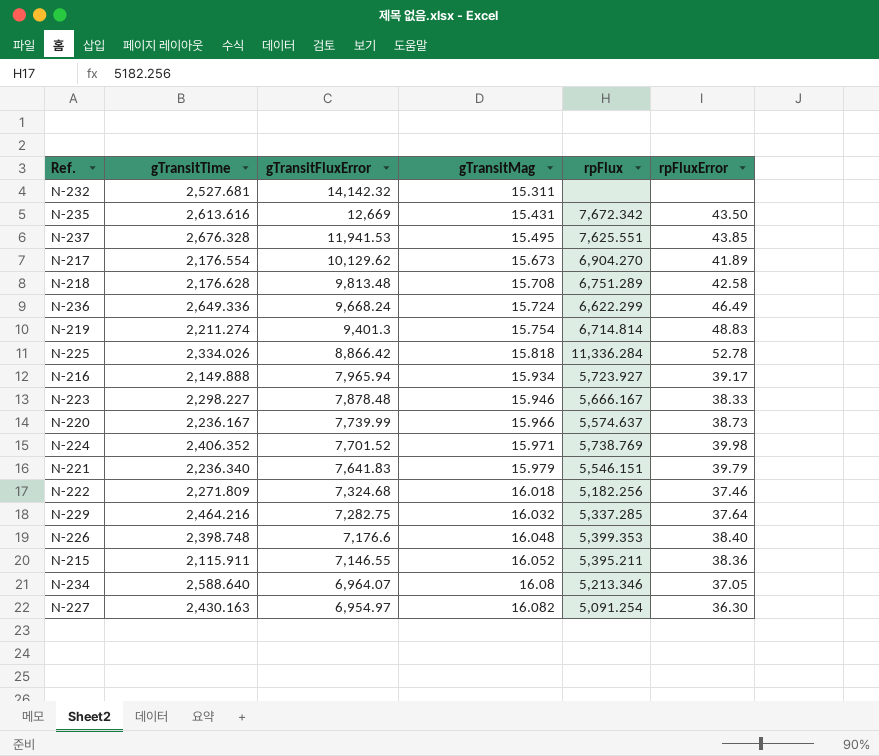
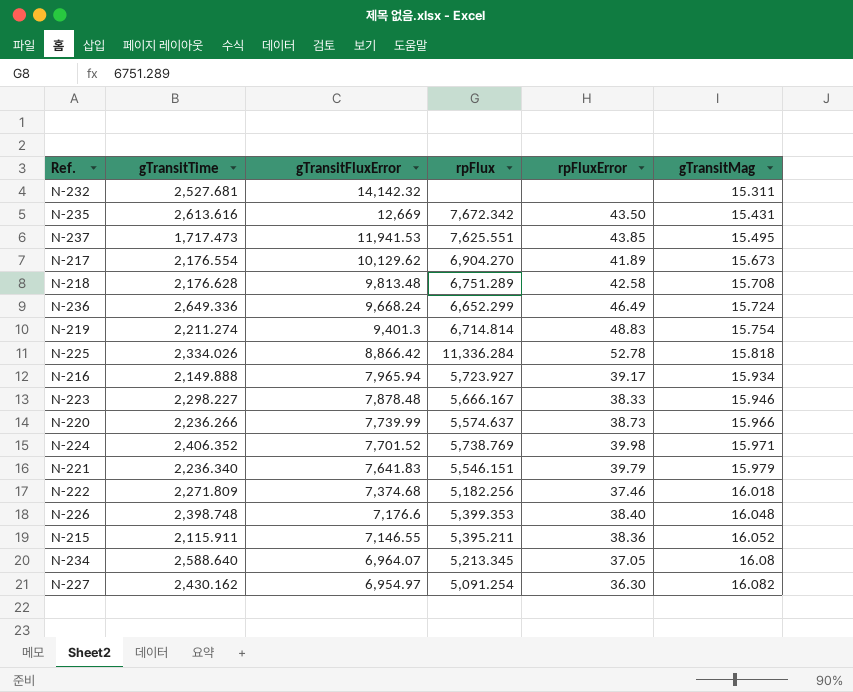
column gTransitMag | position: 4 -> 6
row N-229: 2,464.216 | 7,282.75 | 16.032 | 5,337.285 | 37.64 -> none
N-237 | gTransitTime: 2,676.328 -> 1,717.473
N-236 | rpFlux: 6,622.299 -> 6,652.299
N-220 | gTransitTime: 2,236.167 -> 2,236.266
N-222 | gTransitFluxError: 7,324.68 -> 7,374.68
N-234 | rpFlux: 5,213.346 -> 5,213.345
N-227 | gTransitTime: 2,430.163 -> 2,430.162

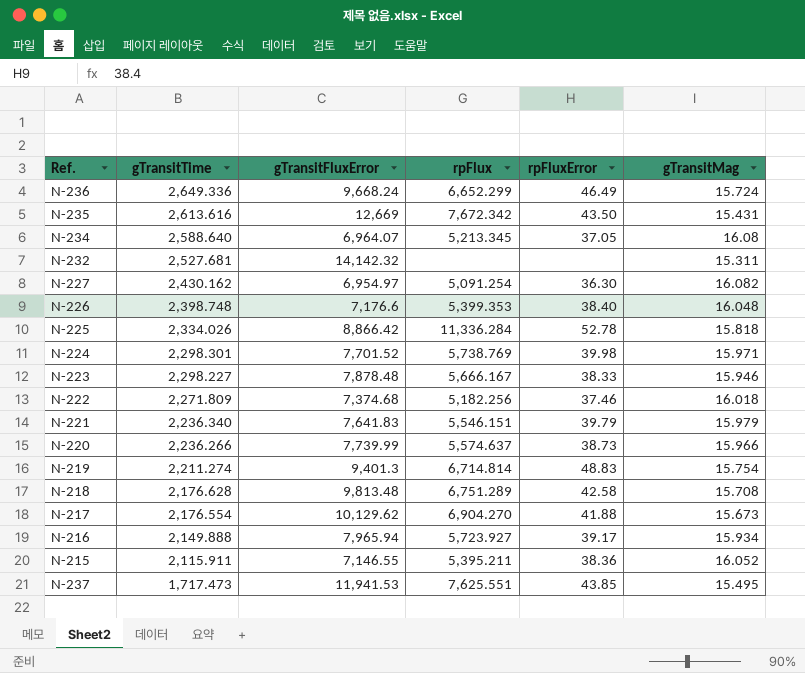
row order: gTransitFluxError descending -> gTransitTime descending
N-224 | gTransitTime: 2,406.352 -> 2,298.301
N-217 | rpFluxError: 41.89 -> 41.88

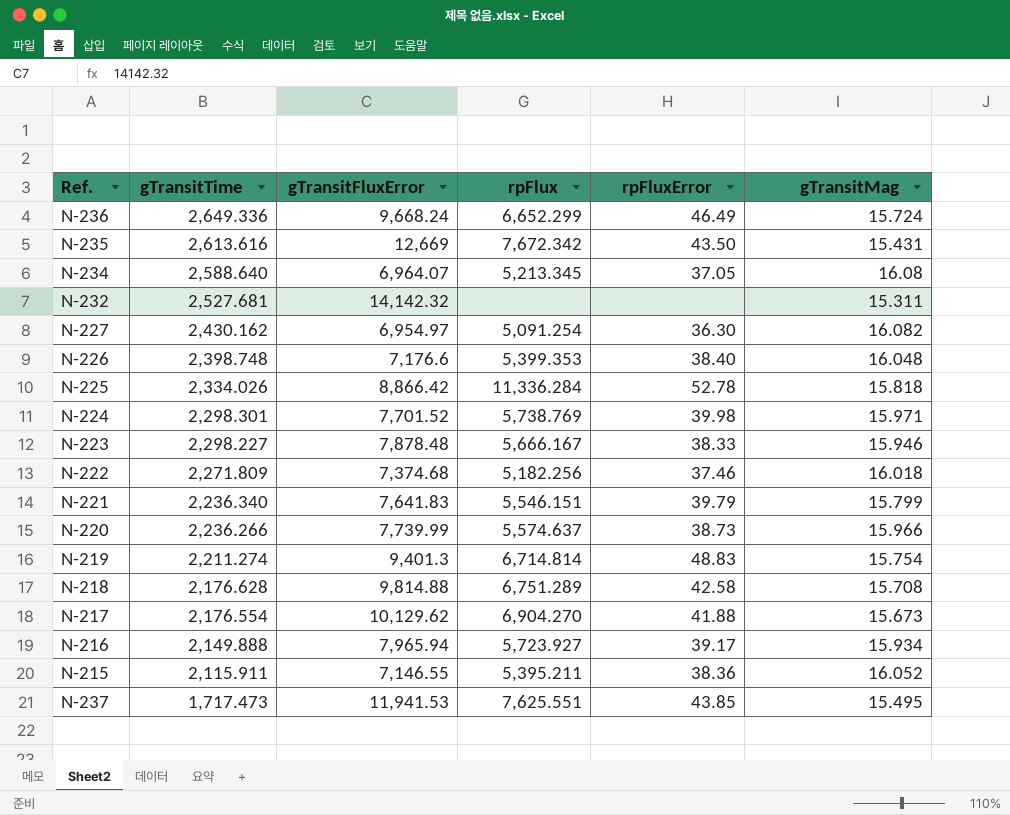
N-221 | gTransitMag: 15.979 -> 15.799
N-218 | gTransitFluxError: 9,813.48 -> 9,814.88

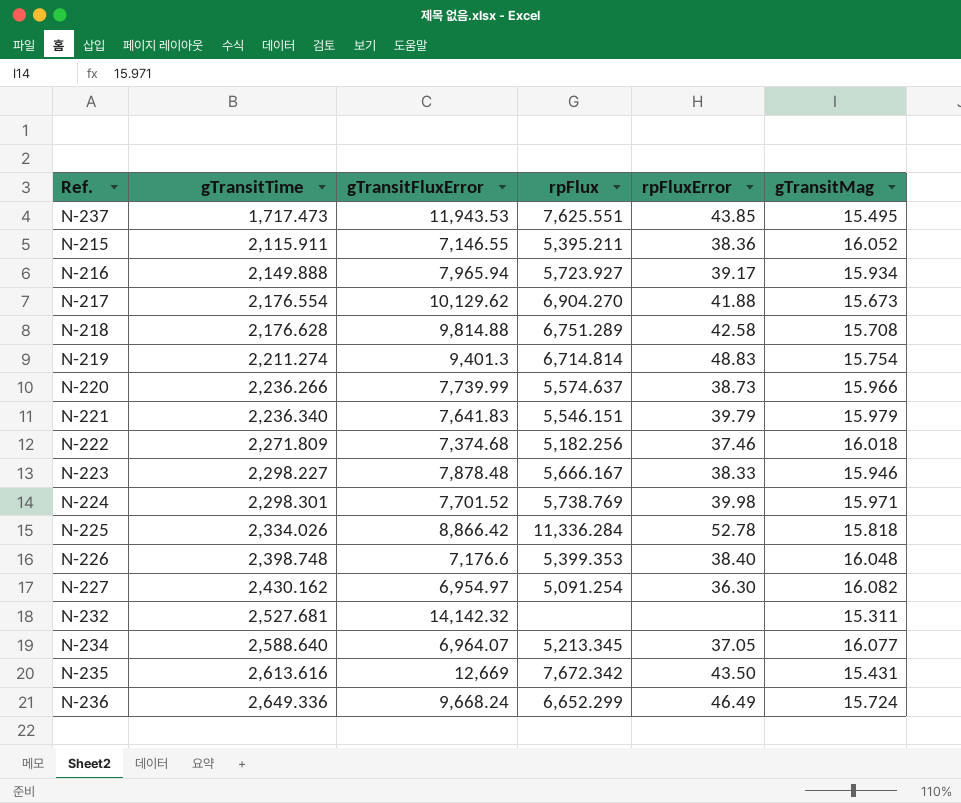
row order: gTransitTime descending -> gTransitTime ascending
N-237 | gTransitFluxError: 11,941.53 -> 11,943.53
N-221 | gTransitMag: 15.799 -> 15.979
N-234 | gTransitMag: 16.08 -> 16.077

